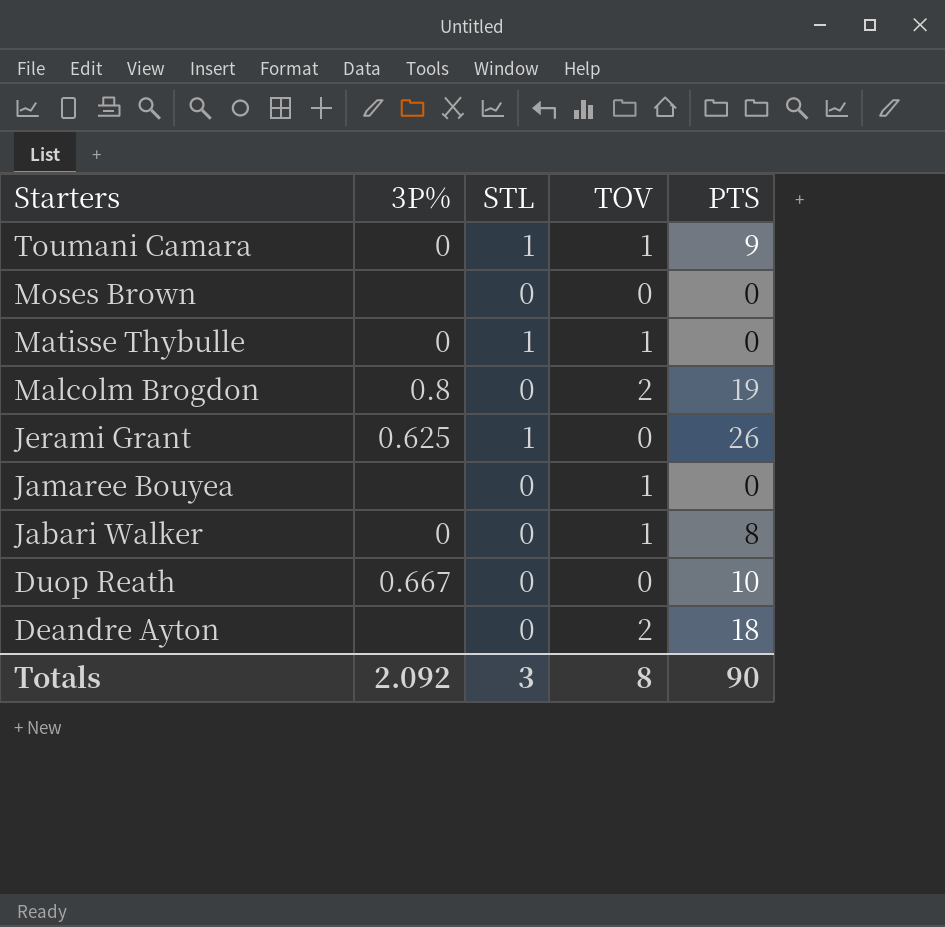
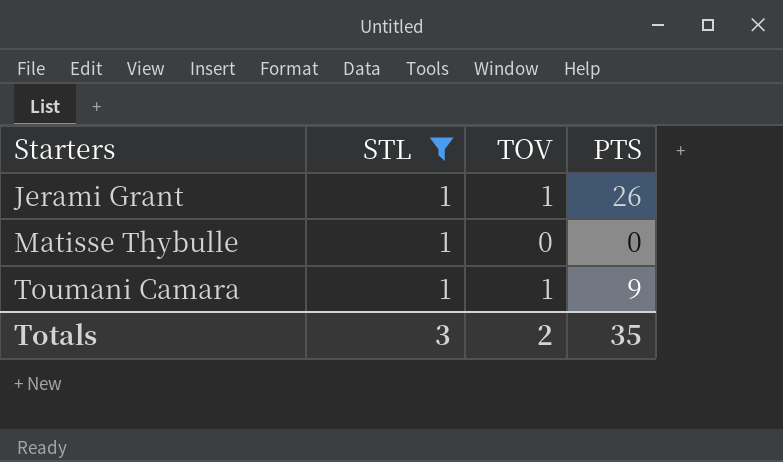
filter: none -> STL = 1
row order: Starters descending -> Starters ascending
column 3P% | position: 2 -> none
Jerami Grant | TOV: 0 -> 1
Matisse Thybulle | TOV: 1 -> 0
Totals | TOV: 8 -> 2
Totals | PTS: 90 -> 35

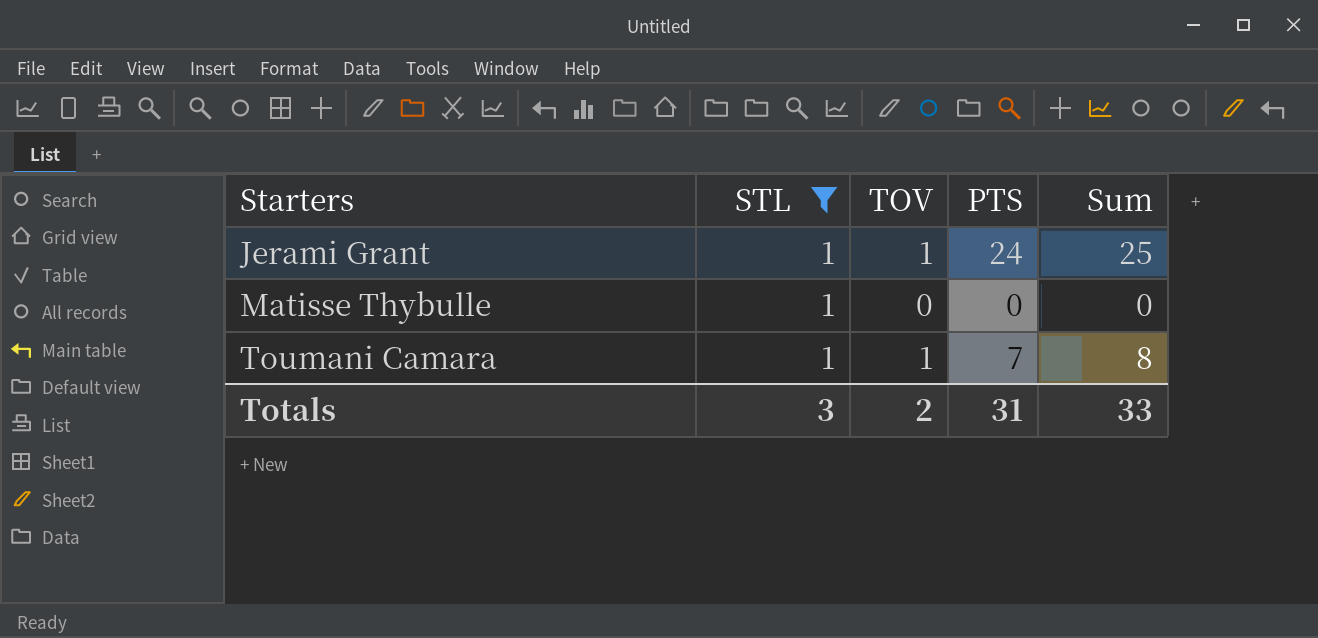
column Sum | formula: none -> [TOV] + [PTS]
Jerami Grant | PTS: 26 -> 24
Toumani Camara | PTS: 9 -> 7
Totals | PTS: 35 -> 31

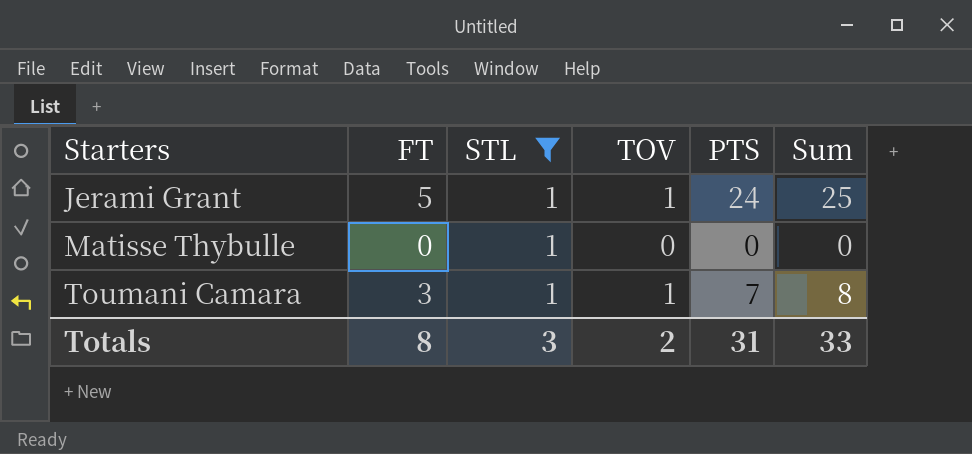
column FT | position: none -> 2

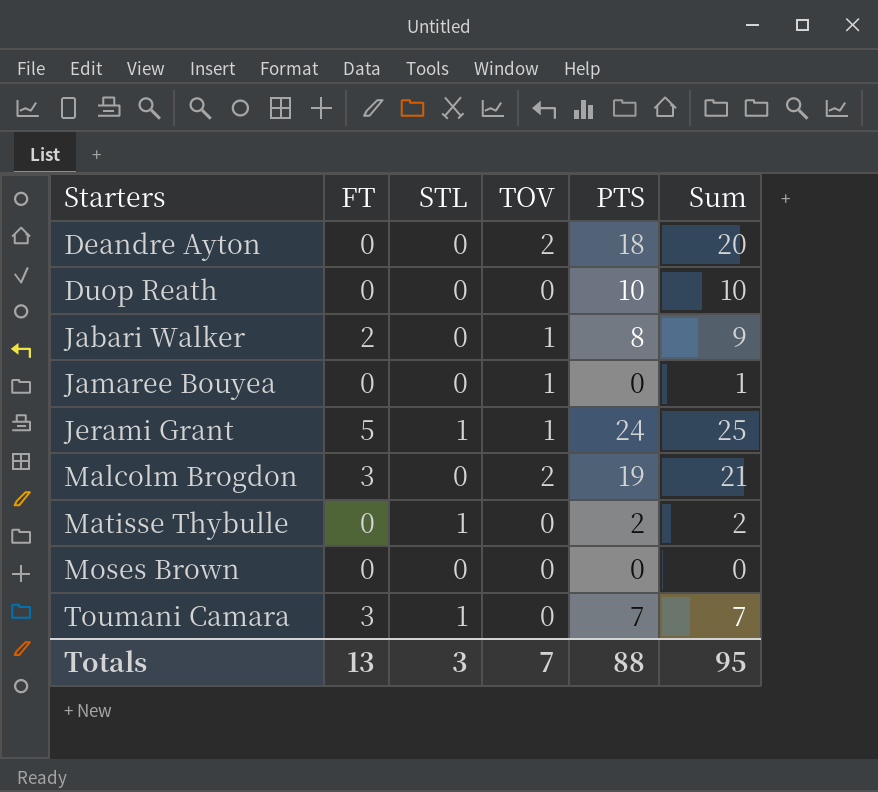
filter: STL = 1 -> none
Matisse Thybulle | PTS: 0 -> 2
Matisse Thybulle | Sum: 0 -> 2
Toumani Camara | TOV: 1 -> 0
Toumani Camara | Sum: 8 -> 7
Totals | FT: 8 -> 13
Totals | TOV: 2 -> 7
Totals | PTS: 31 -> 88
Totals | Sum: 33 -> 95

